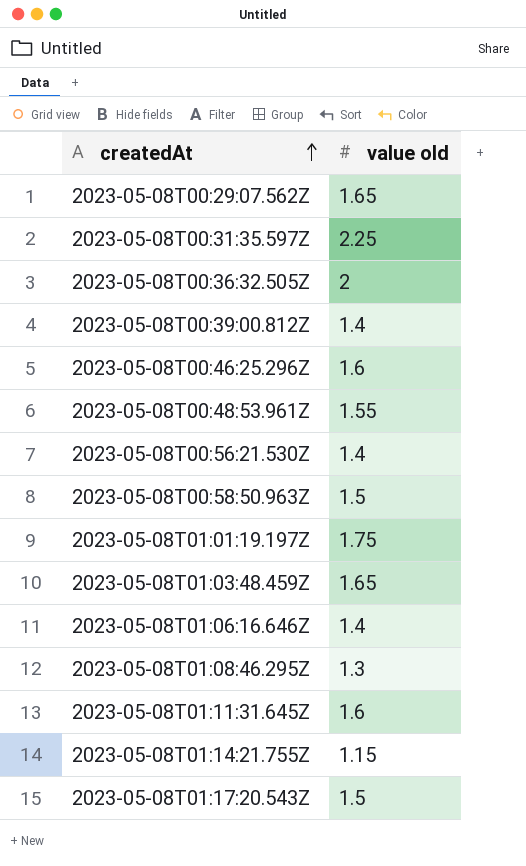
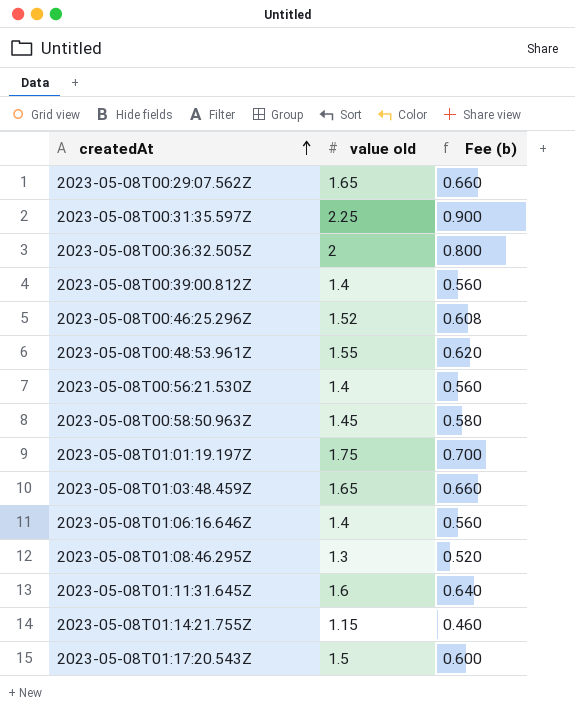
column Fee (b) | formula: none -> [value old] * 0.4
2023-05-08T00:46:25.296Z | value old: 1.6 -> 1.52
2023-05-08T00:58:50.963Z | value old: 1.5 -> 1.45

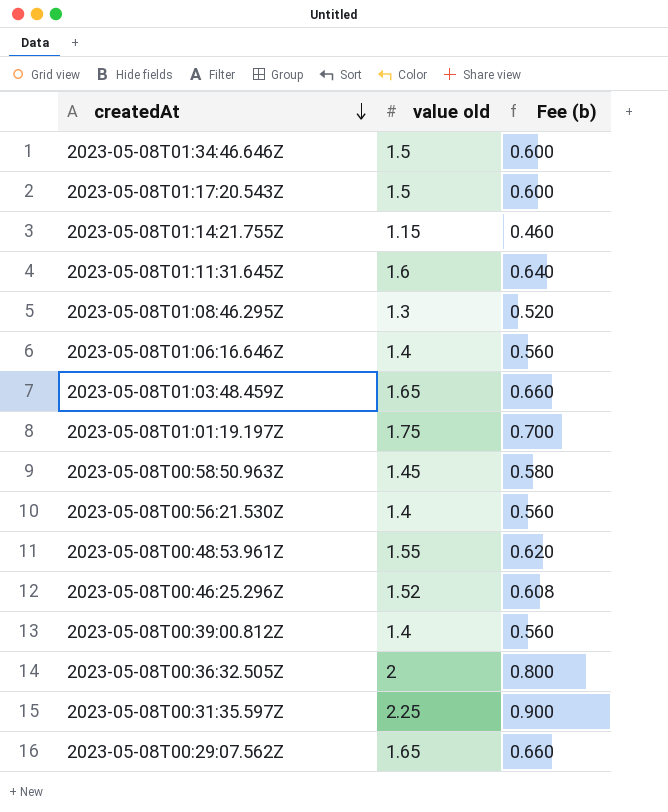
row order: createdAt ascending -> createdAt descending
row 2023-05-08T01:34:46.646Z: none -> 1.5 | 0.600

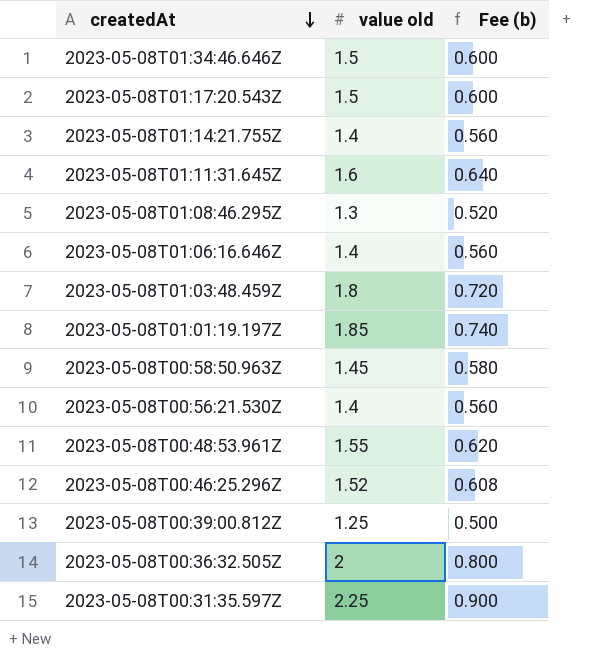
row 2023-05-08T00:29:07.562Z: 1.65 | 0.660 -> none
2023-05-08T01:14:21.755Z | value old: 1.15 -> 1.4
2023-05-08T01:14:21.755Z | Fee (b): 0.460 -> 0.560
2023-05-08T01:03:48.459Z | value old: 1.65 -> 1.8
2023-05-08T01:03:48.459Z | Fee (b): 0.660 -> 0.720
2023-05-08T01:01:19.197Z | value old: 1.75 -> 1.85
2023-05-08T01:01:19.197Z | Fee (b): 0.700 -> 0.740
2023-05-08T00:39:00.812Z | value old: 1.4 -> 1.25
2023-05-08T00:39:00.812Z | Fee (b): 0.560 -> 0.500

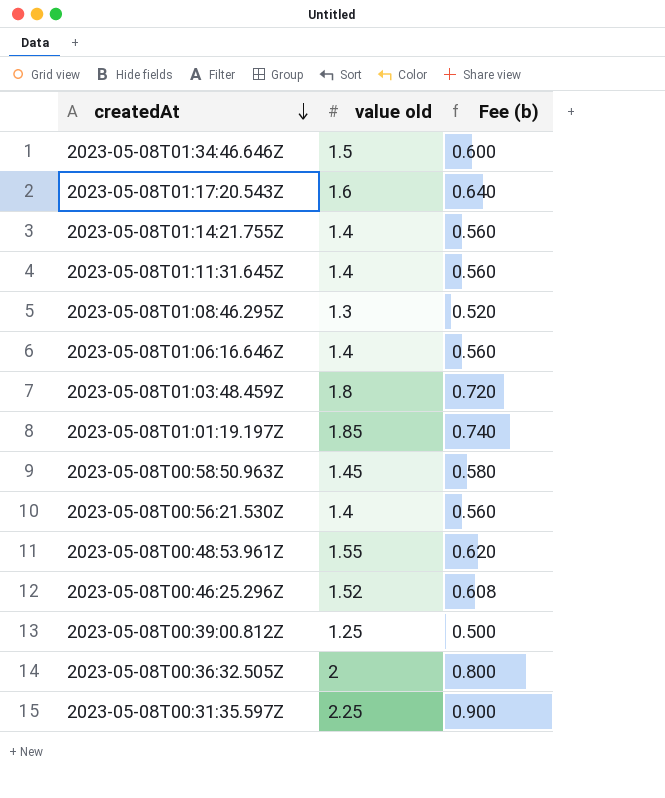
2023-05-08T01:17:20.543Z | value old: 1.5 -> 1.6
2023-05-08T01:17:20.543Z | Fee (b): 0.600 -> 0.640
2023-05-08T01:11:31.645Z | value old: 1.6 -> 1.4
2023-05-08T01:11:31.645Z | Fee (b): 0.640 -> 0.560

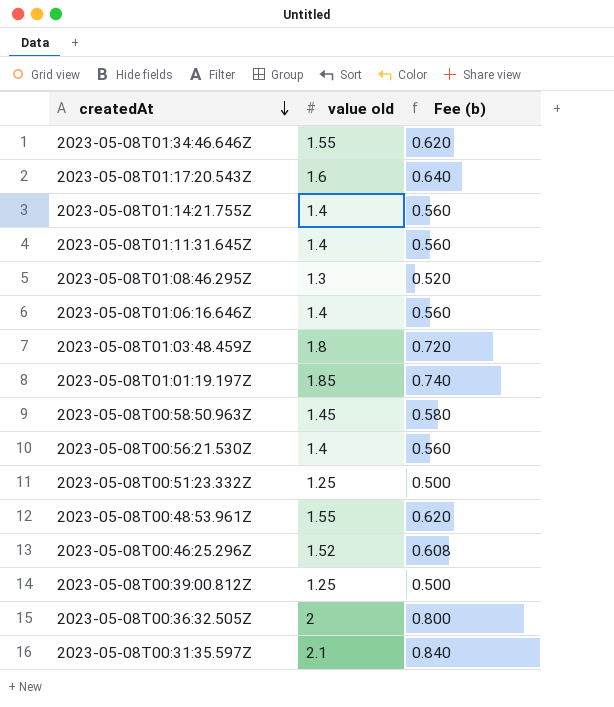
2023-05-08T01:34:46.646Z | value old: 1.5 -> 1.55
2023-05-08T01:34:46.646Z | Fee (b): 0.600 -> 0.620
row 2023-05-08T00:51:23.332Z: none -> 1.25 | 0.500
2023-05-08T00:31:35.597Z | value old: 2.25 -> 2.1
2023-05-08T00:31:35.597Z | Fee (b): 0.900 -> 0.840

